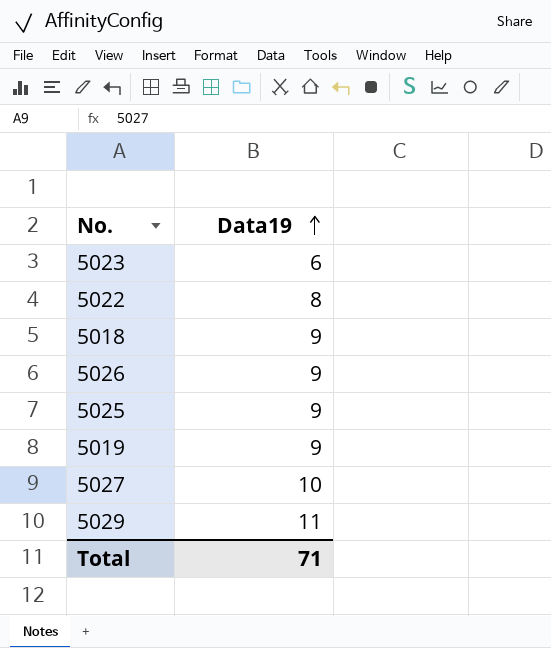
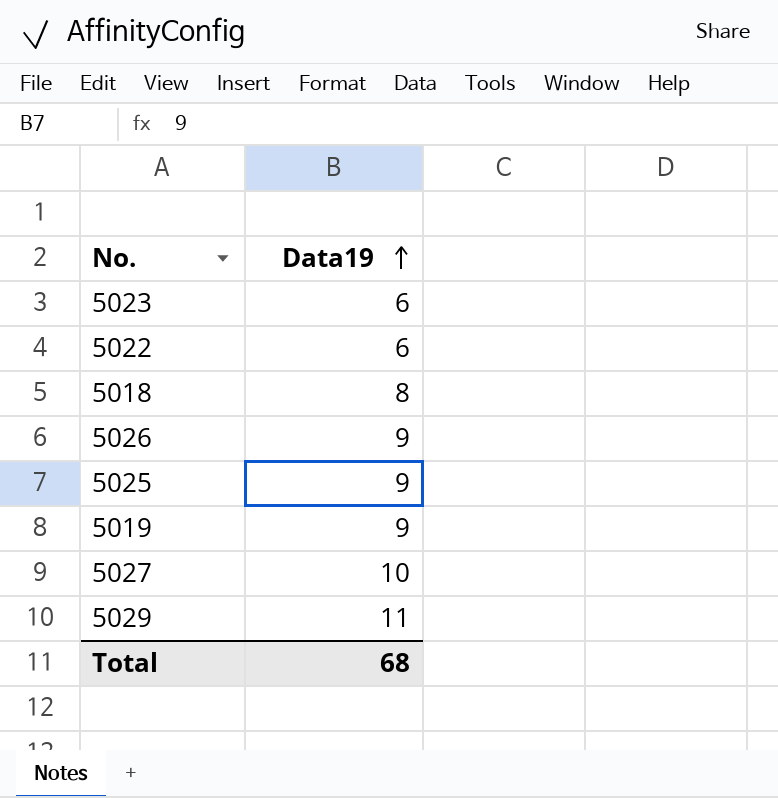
5022 | Data19: 8 -> 6
5018 | Data19: 9 -> 8
Total | Data19: 71 -> 68

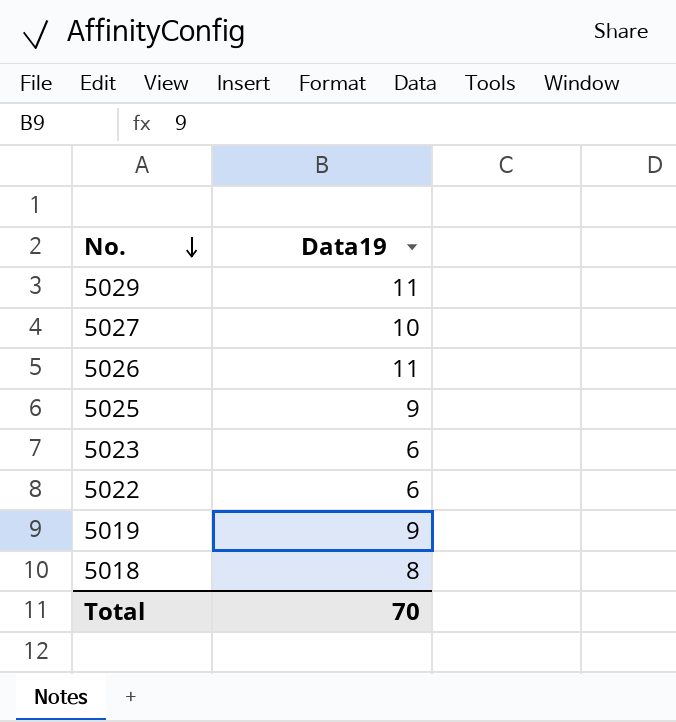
row order: Data19 ascending -> No. descending
5026 | Data19: 9 -> 11
Total | Data19: 68 -> 70

